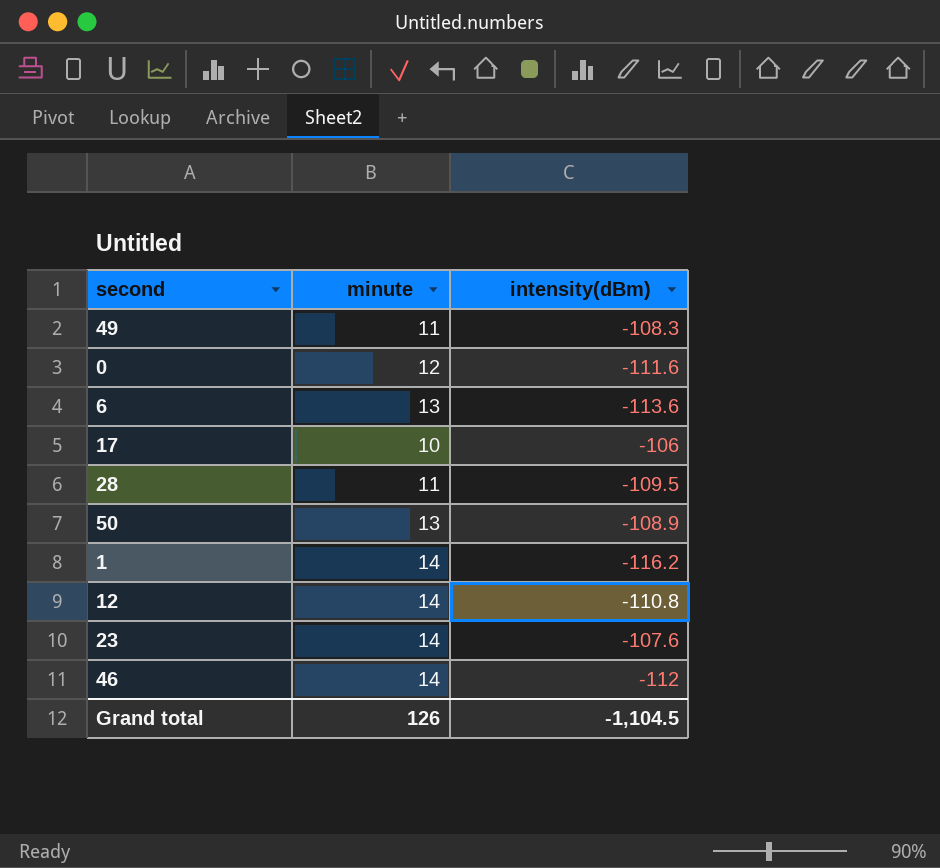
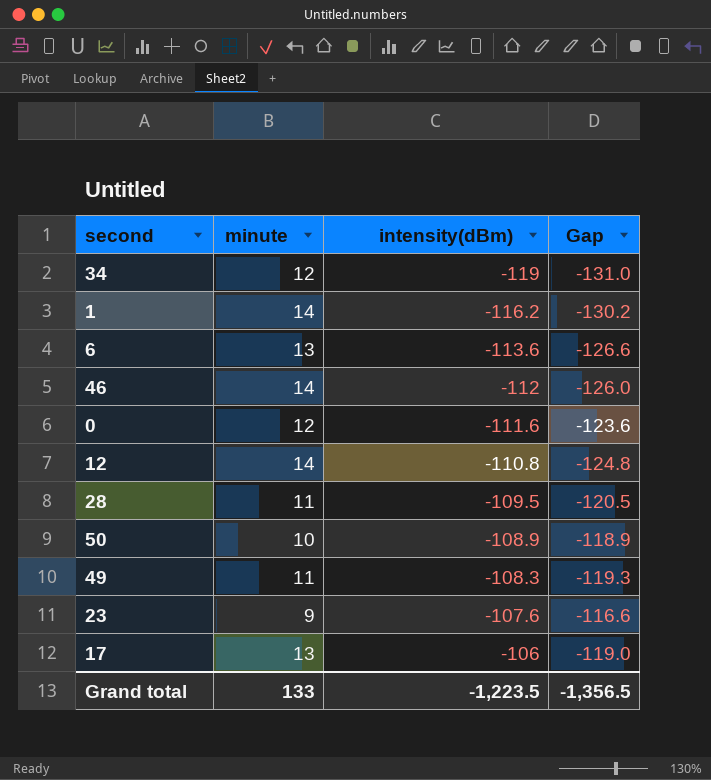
row order: none -> intensity(dBm) ascending
column Gap | formula: none -> [intensity(dBm)] - [minute]
row 34: none -> 12 | -119 | -131.0
50 | minute: 13 -> 10
23 | minute: 14 -> 9
17 | minute: 10 -> 13
Grand total | minute: 126 -> 133
Grand total | intensity(dBm): -1,104.5 -> -1,223.5

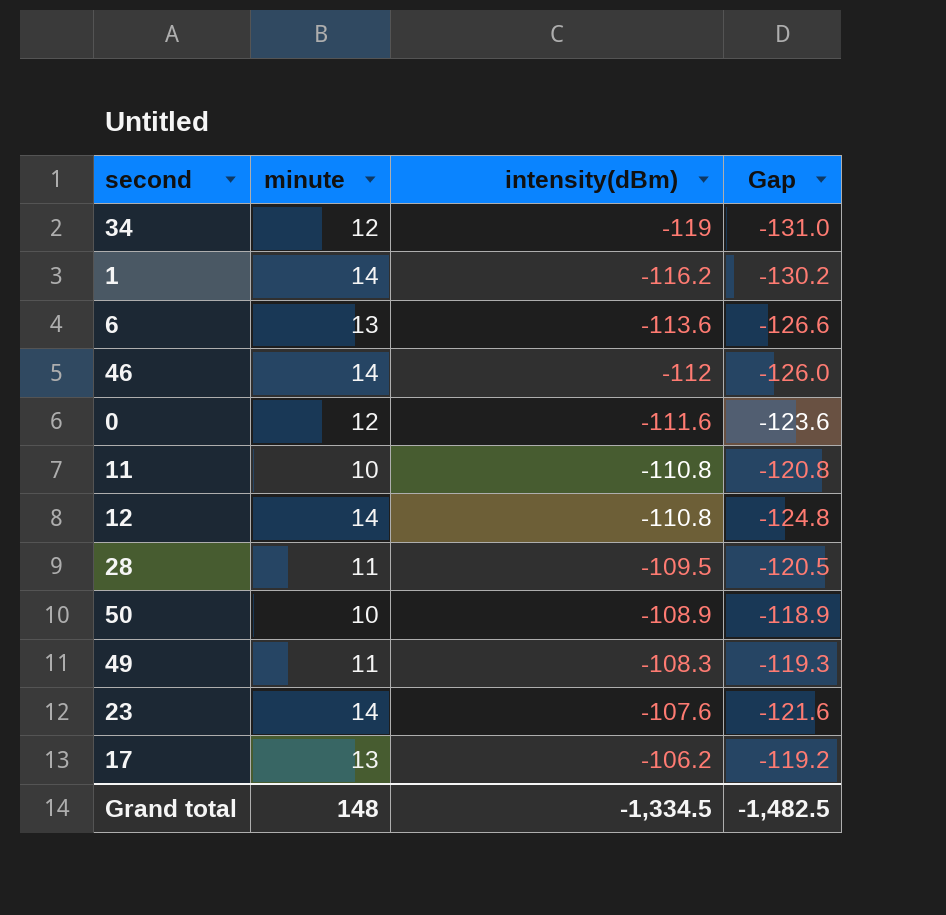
row 11: none -> 10 | -110.8 | -120.8
23 | minute: 9 -> 14
23 | Gap: -116.6 -> -121.6
17 | intensity(dBm): -106 -> -106.2
17 | Gap: -119.0 -> -119.2
Grand total | minute: 133 -> 148
Grand total | intensity(dBm): -1,223.5 -> -1,334.5
Grand total | Gap: -1,356.5 -> -1,482.5

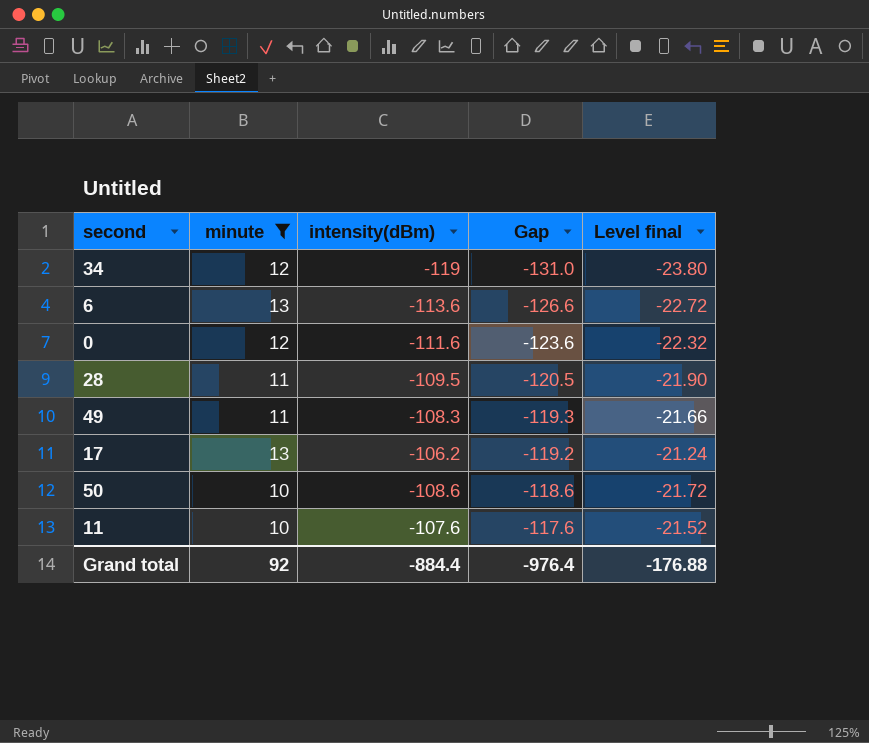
filter: none -> minute != 14
row order: intensity(dBm) ascending -> Gap ascending
column Level final | formula: none -> [intensity(dBm)] * 0.2
50 | intensity(dBm): -108.9 -> -108.6
50 | Gap: -118.9 -> -118.6
11 | intensity(dBm): -110.8 -> -107.6
11 | Gap: -120.8 -> -117.6
Grand total | minute: 148 -> 92
Grand total | intensity(dBm): -1,334.5 -> -884.4
Grand total | Gap: -1,482.5 -> -976.4

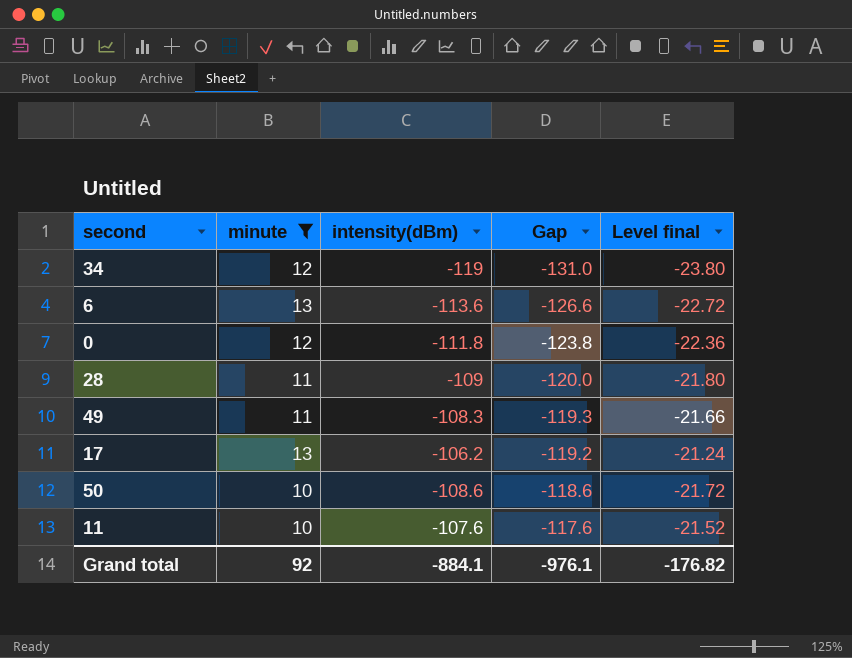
0 | intensity(dBm): -111.6 -> -111.8
0 | Gap: -123.6 -> -123.8
0 | Level final: -22.32 -> -22.36
28 | intensity(dBm): -109.5 -> -109
28 | Gap: -120.5 -> -120.0
28 | Level final: -21.90 -> -21.80
Grand total | intensity(dBm): -884.4 -> -884.1
Grand total | Gap: -976.4 -> -976.1
Grand total | Level final: -176.88 -> -176.82

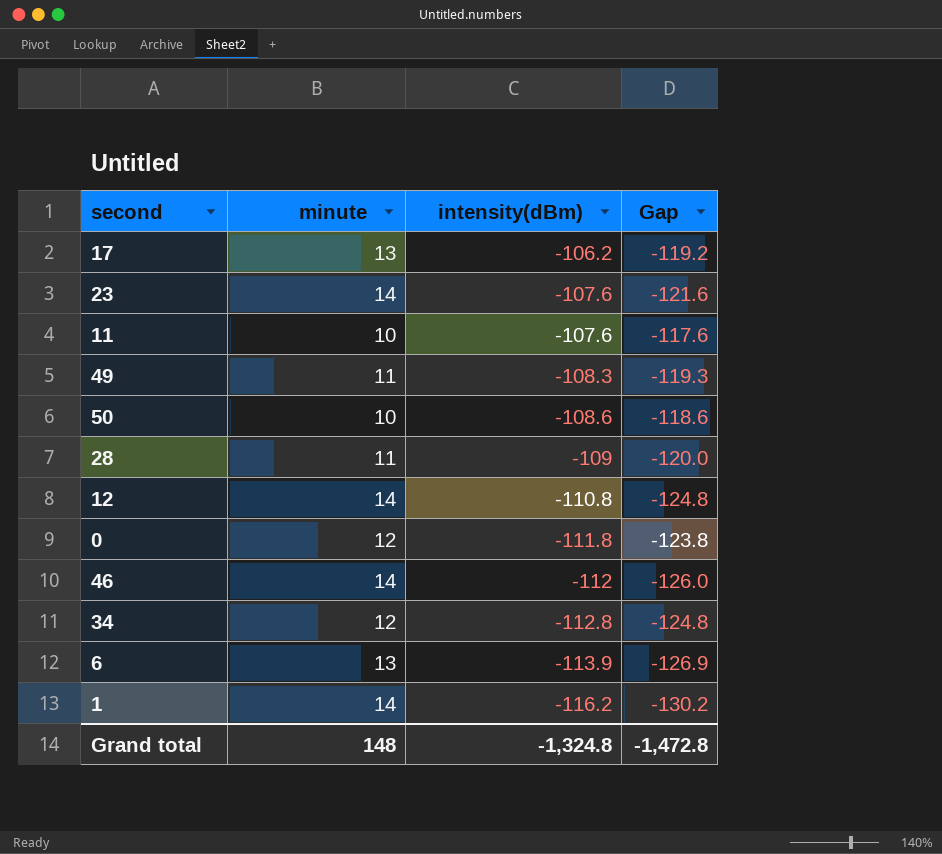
filter: minute != 14 -> none
row order: Gap ascending -> intensity(dBm) descending
column Level final | formula: [intensity(dBm)] * 0.2 -> none
34 | intensity(dBm): -119 -> -112.8
34 | Gap: -131.0 -> -124.8
6 | intensity(dBm): -113.6 -> -113.9
6 | Gap: -126.6 -> -126.9
Grand total | minute: 92 -> 148
Grand total | intensity(dBm): -884.1 -> -1,324.8
Grand total | Gap: -976.1 -> -1,472.8

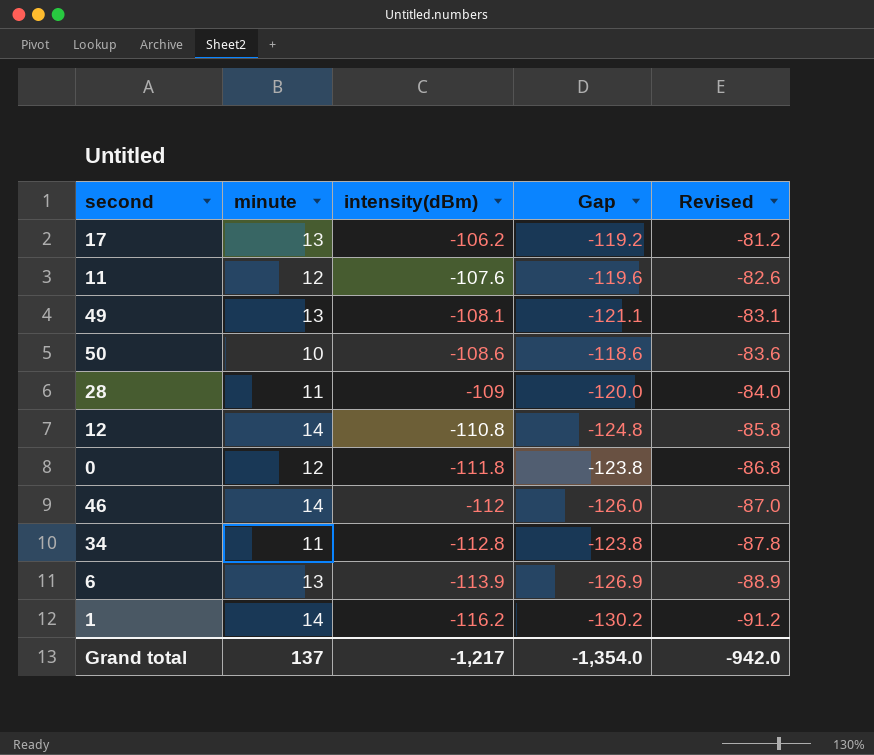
column Revised | formula: none -> [intensity(dBm)] + 25
row 23: 14 | -107.6 | -121.6 -> none
11 | minute: 10 -> 12
11 | Gap: -117.6 -> -119.6
49 | minute: 11 -> 13
49 | intensity(dBm): -108.3 -> -108.1
49 | Gap: -119.3 -> -121.1
34 | minute: 12 -> 11
34 | Gap: -124.8 -> -123.8
Grand total | minute: 148 -> 137
Grand total | intensity(dBm): -1,324.8 -> -1,217
Grand total | Gap: -1,472.8 -> -1,354.0

